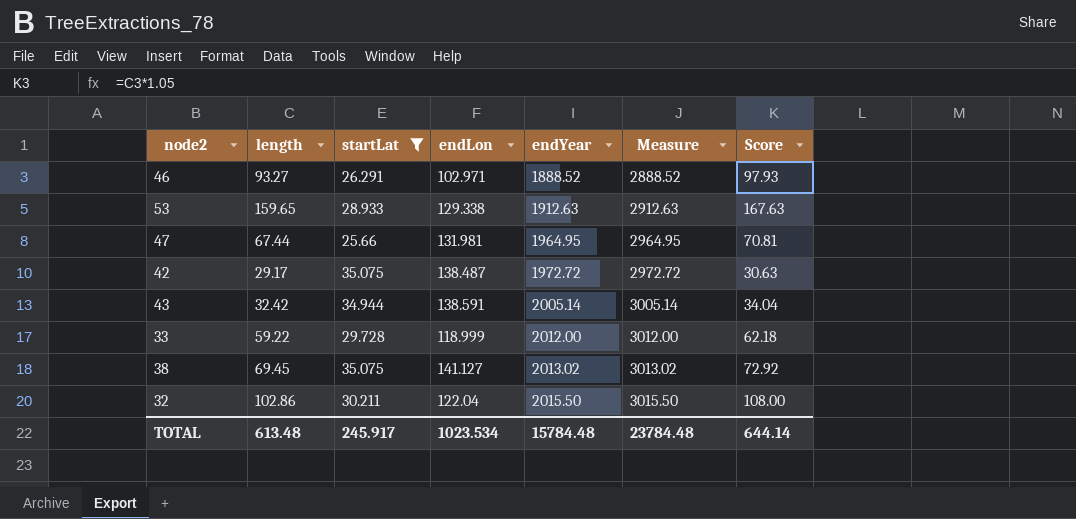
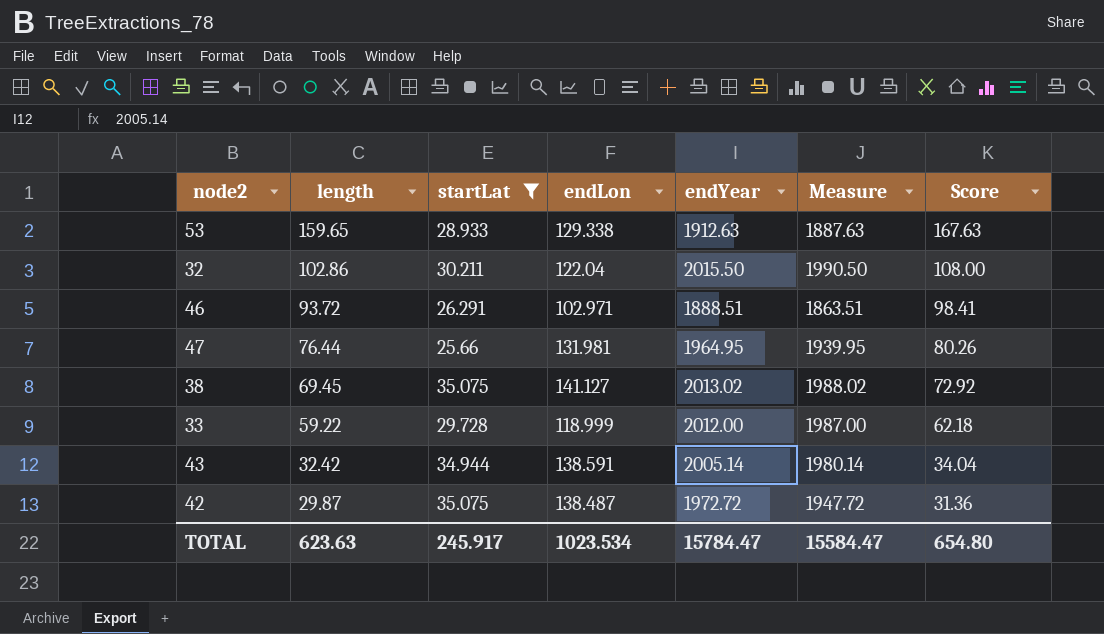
row order: endYear ascending -> length descending
column Measure | formula: [endYear] + 1000 -> [endYear] - 25
46 | length: 93.27 -> 93.72
46 | endYear: 1888.52 -> 1888.51
46 | Score: 97.93 -> 98.41
47 | length: 67.44 -> 76.44
47 | Score: 70.81 -> 80.26
42 | length: 29.17 -> 29.87
42 | Score: 30.63 -> 31.36
TOTAL | length: 613.48 -> 623.63
TOTAL | endYear: 15784.48 -> 15784.47
TOTAL | Measure: 23784.48 -> 15584.47
TOTAL | Score: 644.14 -> 654.80

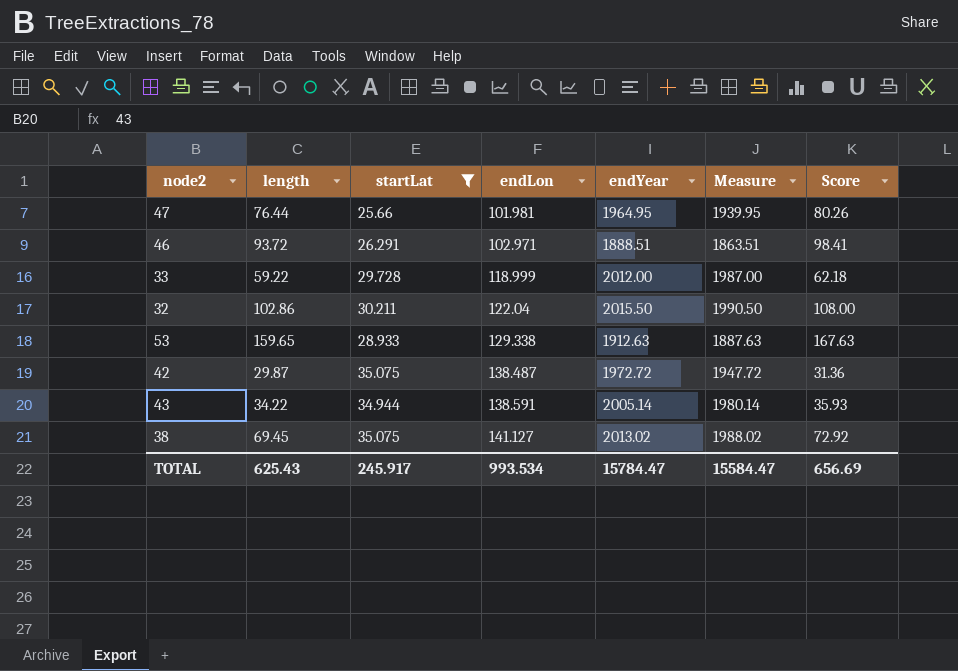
row order: length descending -> endLon ascending
47 | endLon: 131.981 -> 101.981
43 | length: 32.42 -> 34.22
43 | Score: 34.04 -> 35.93
TOTAL | length: 623.63 -> 625.43
TOTAL | endLon: 1023.534 -> 993.534
TOTAL | Score: 654.80 -> 656.69

